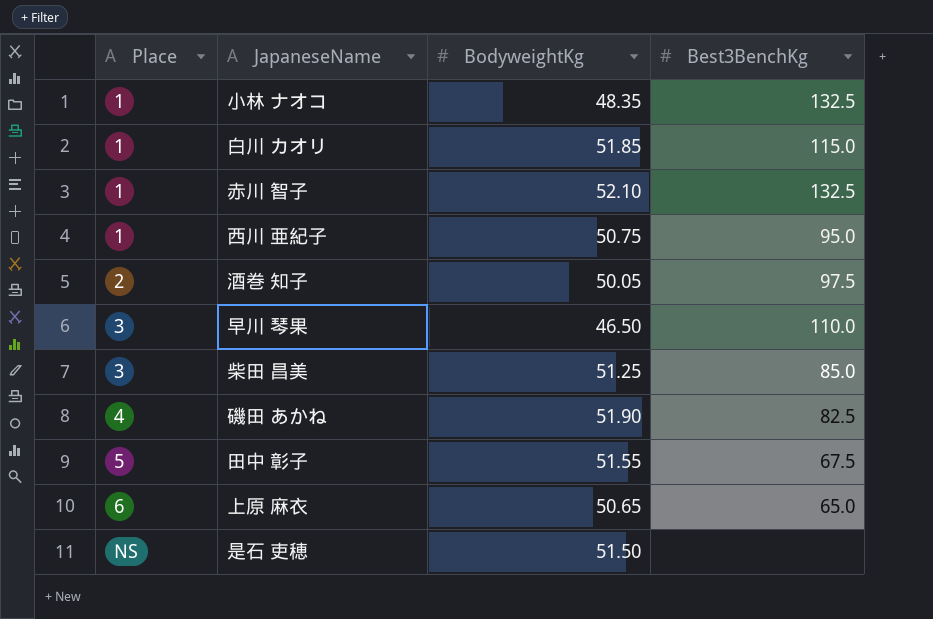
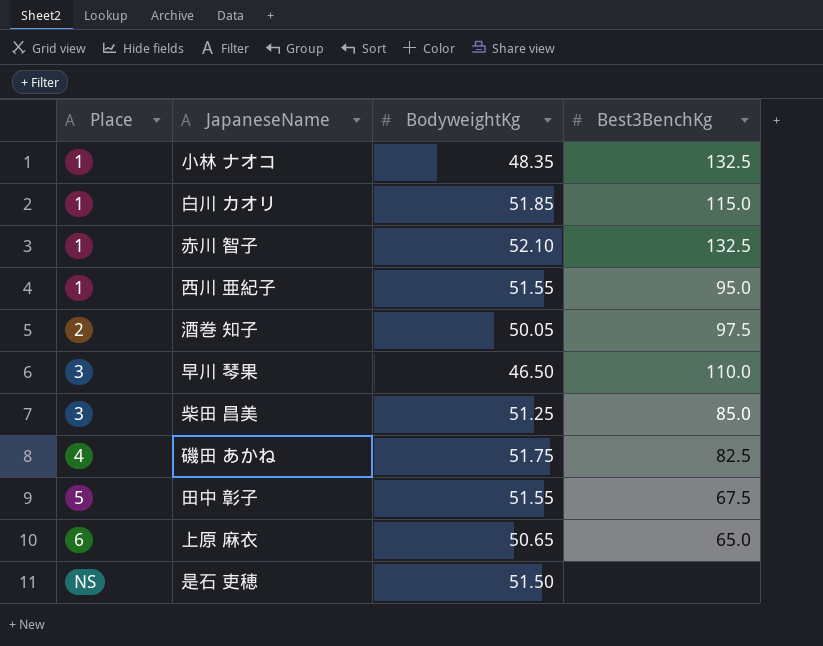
西川 亜紀子 | BodyweightKg: 50.75 -> 51.55
磯田 あかね | BodyweightKg: 51.90 -> 51.75

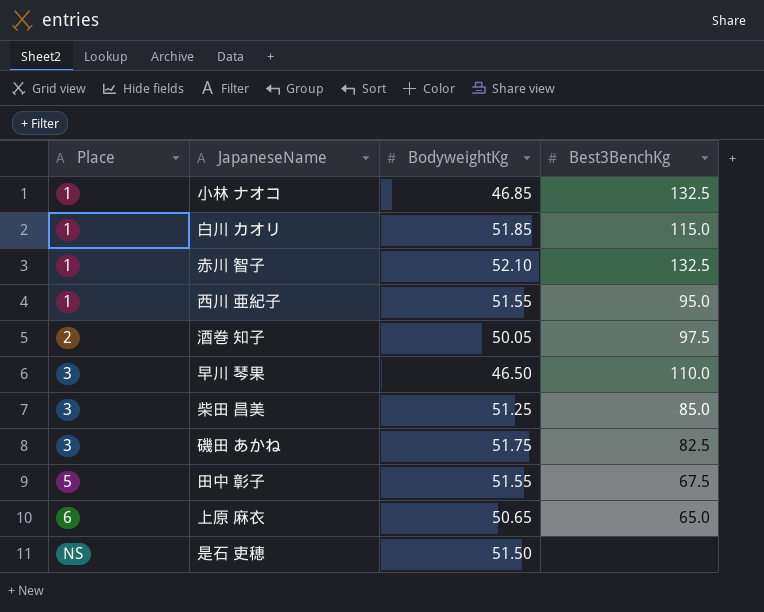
小林 ナオコ | BodyweightKg: 48.35 -> 46.85
磯田 あかね | Place: 4 -> 3

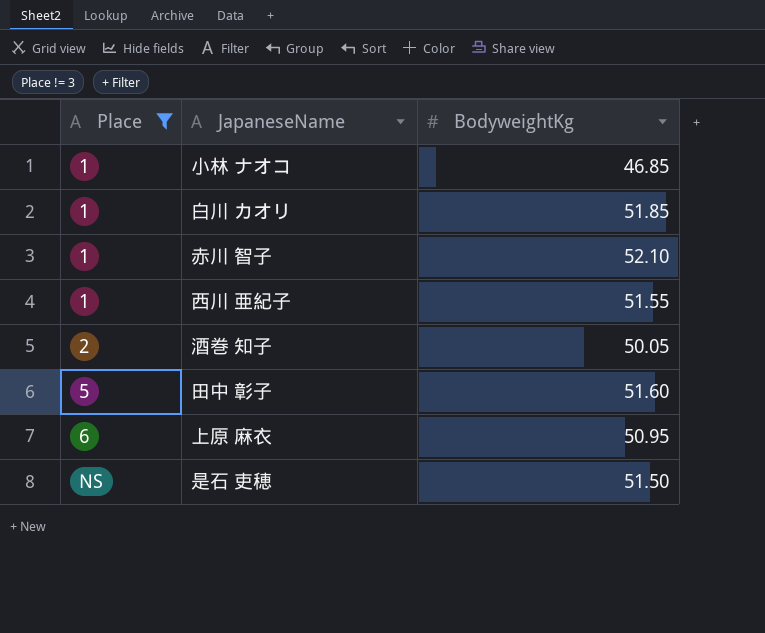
filter: none -> Place != 3
column Best3BenchKg | position: 4 -> none
田中 彰子 | BodyweightKg: 51.55 -> 51.60
上原 麻衣 | BodyweightKg: 50.65 -> 50.95

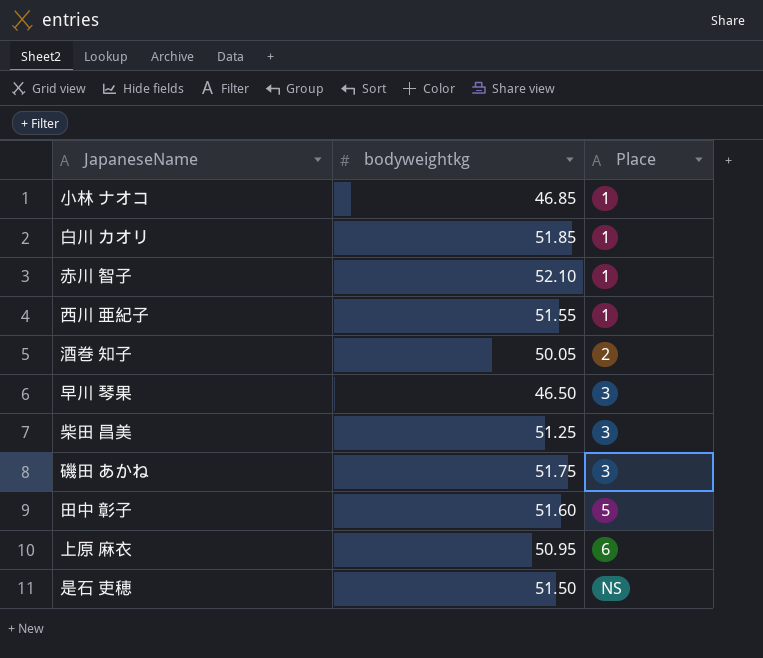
filter: Place != 3 -> none
column name: BodyweightKg -> bodyweightkg
column Place | position: 1 -> 3

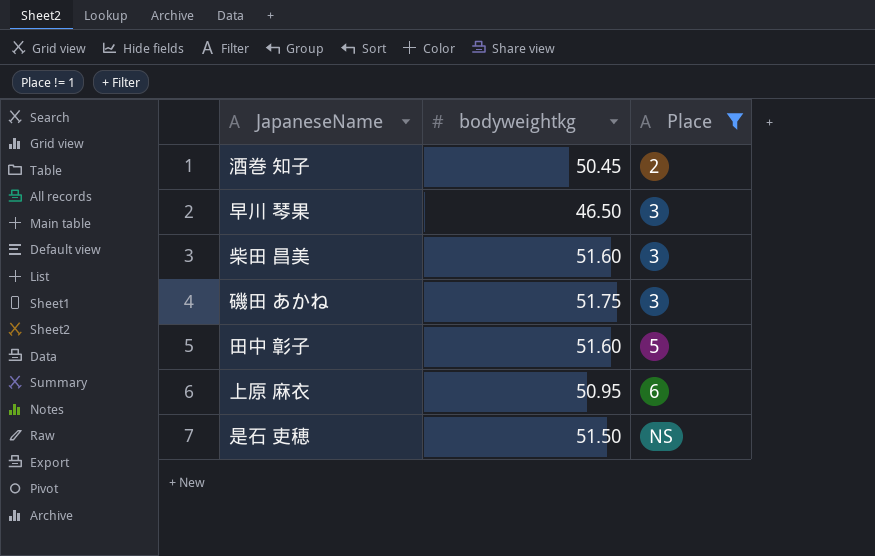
filter: none -> Place != 1
酒巻 知子 | bodyweightkg: 50.05 -> 50.45
柴田 昌美 | bodyweightkg: 51.25 -> 51.60

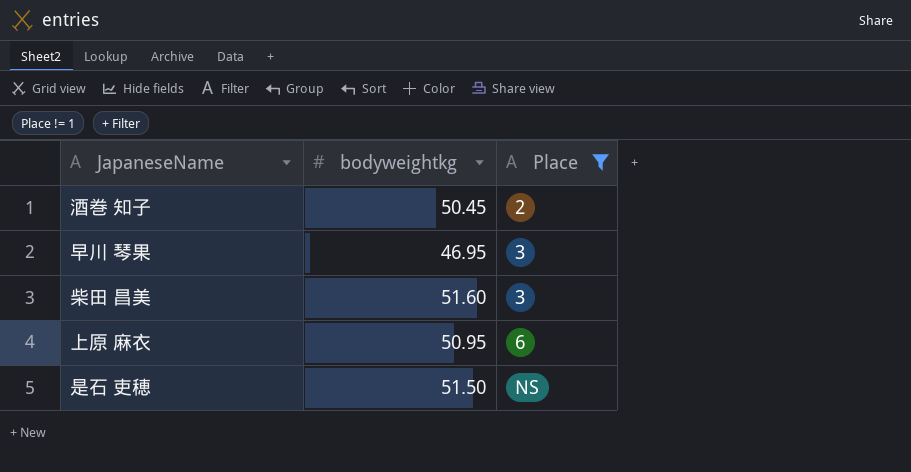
row 磯田 あかね: 51.75 | 3 -> none
row 田中 彰子: 51.60 | 5 -> none
早川 琴果 | bodyweightkg: 46.50 -> 46.95

